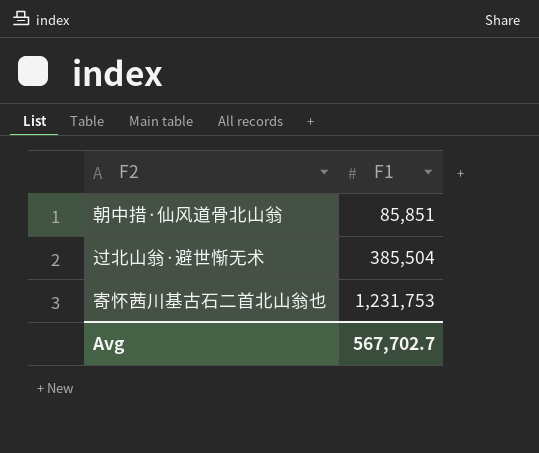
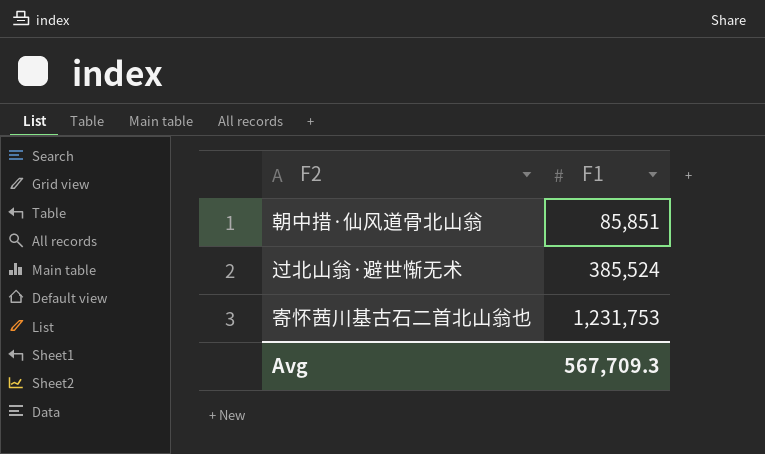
过北山翁·避世惭无术 | F1: 385,504 -> 385,524
Avg | F1: 567,702.7 -> 567,709.3

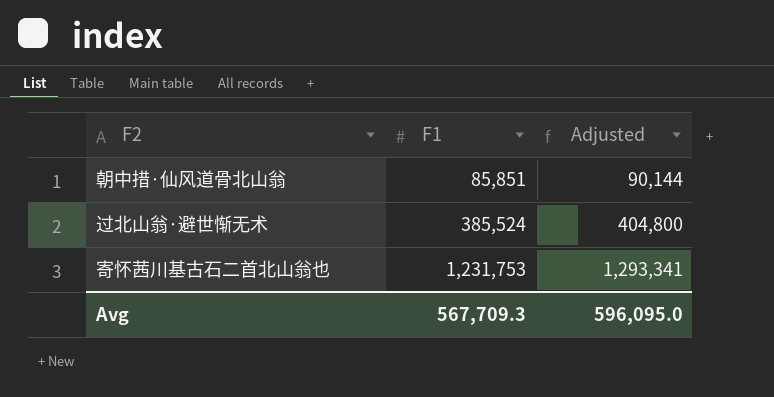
column Adjusted | formula: none -> [F1] * 1.05

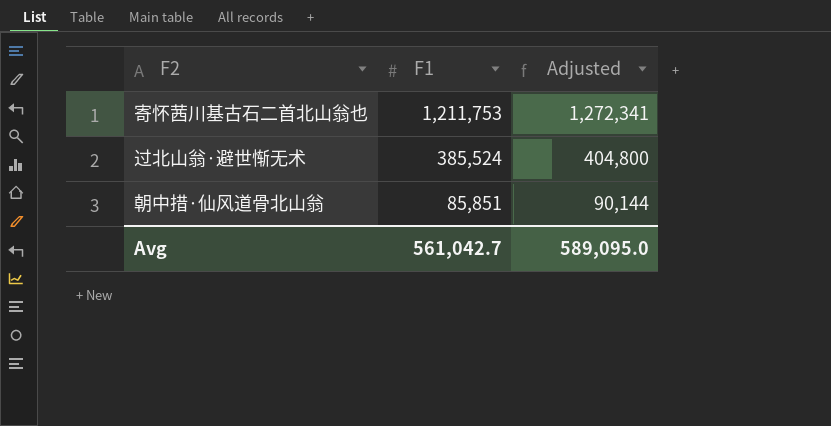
row order: F1 ascending -> F1 descending
寄怀茜川基古石二首北山翁也 | F1: 1,231,753 -> 1,211,753
寄怀茜川基古石二首北山翁也 | Adjusted: 1,293,341 -> 1,272,341
Avg | F1: 567,709.3 -> 561,042.7
Avg | Adjusted: 596,095.0 -> 589,095.0

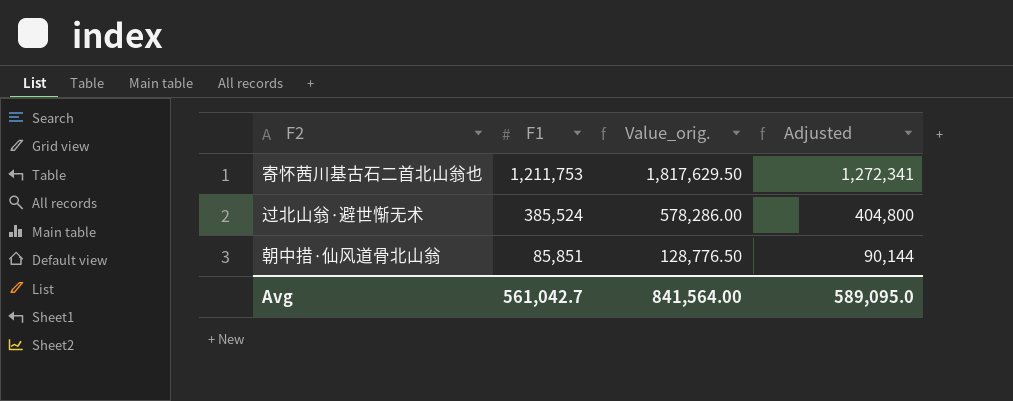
column Value_orig. | formula: none -> [F1] * 1.5

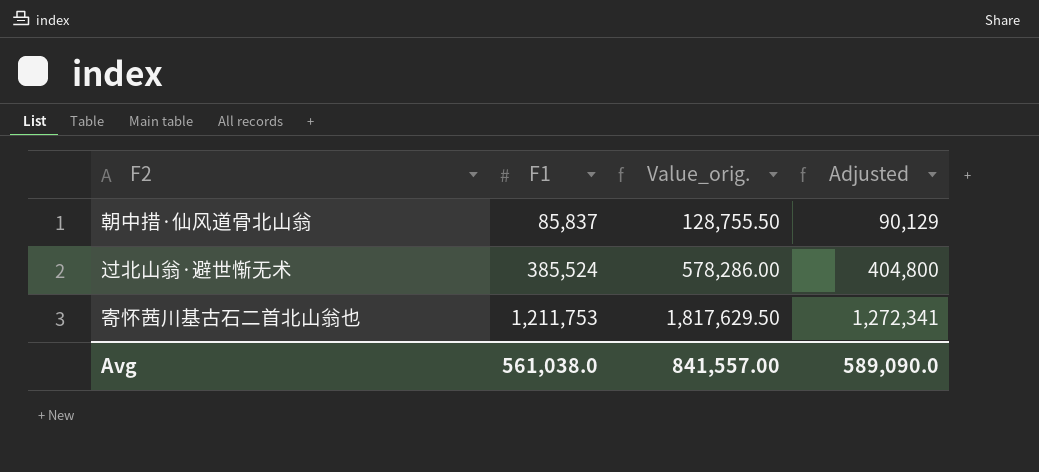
row order: F1 descending -> F1 ascending
朝中措·仙风道骨北山翁 | F1: 85,851 -> 85,837
朝中措·仙风道骨北山翁 | Value_orig.: 128,776.50 -> 128,755.50
朝中措·仙风道骨北山翁 | Adjusted: 90,144 -> 90,129
Avg | F1: 561,042.7 -> 561,038.0
Avg | Value_orig.: 841,564.00 -> 841,557.00
Avg | Adjusted: 589,095.0 -> 589,090.0

